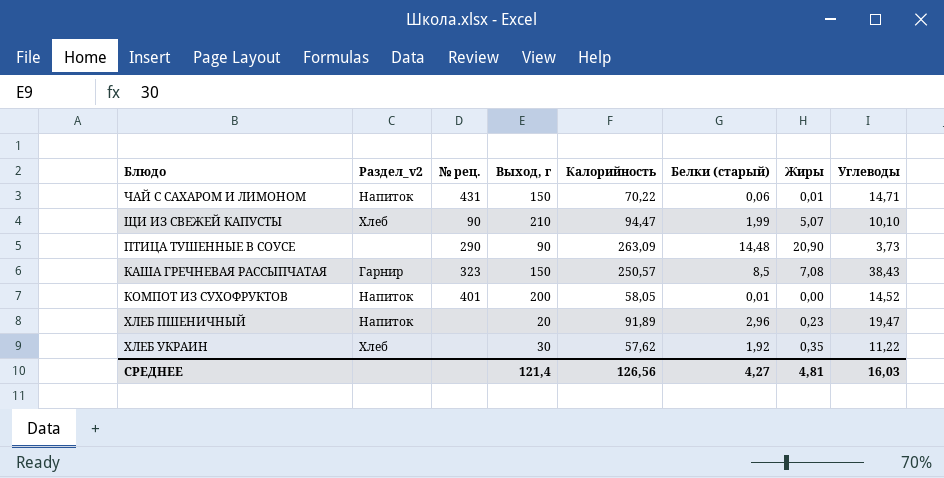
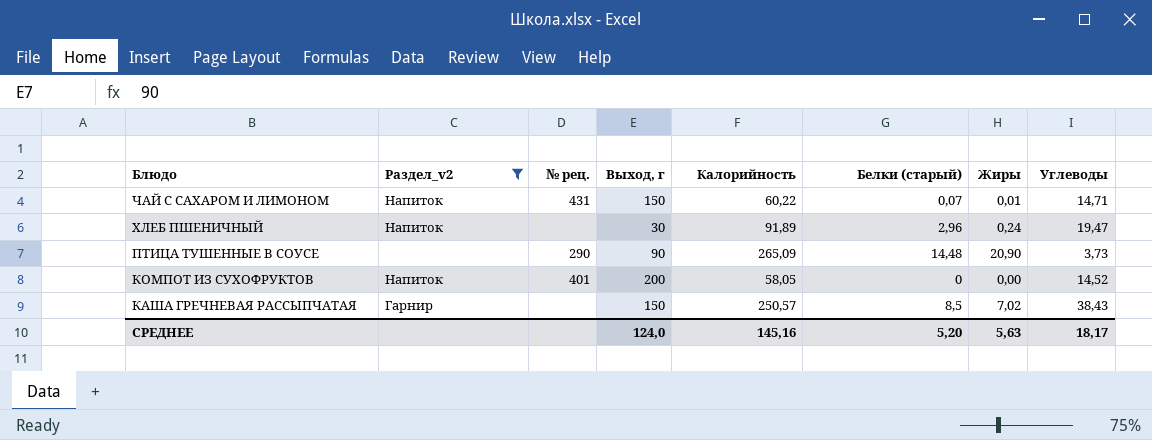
filter: none -> Раздел_v2 != Хлеб
row order: none -> Блюдо descending
ЧАЙ С САХАРОМ И ЛИМОНОМ | Калорийность: 70,22 -> 60,22
ЧАЙ С САХАРОМ И ЛИМОНОМ | Белки (старый): 0,06 -> 0,07
ХЛЕБ ПШЕНИЧНЫЙ | Выход, г: 20 -> 30
ХЛЕБ ПШЕНИЧНЫЙ | Жиры: 0,23 -> 0,24
ПТИЦА ТУШЕННЫЕ В СОУСЕ | Калорийность: 263,09 -> 265,09
КОМПОТ ИЗ СУХОФРУКТОВ | Белки (старый): 0,01 -> 0
КАША ГРЕЧНЕВАЯ РАССЫПЧАТАЯ | № рец.: 323 -> none
КАША ГРЕЧНЕВАЯ РАССЫПЧАТАЯ | Жиры: 7,08 -> 7,02
СРЕДНЕЕ | Выход, г: 121,4 -> 124,0
СРЕДНЕЕ | Калорийность: 126,56 -> 145,16
СРЕДНЕЕ | Белки (старый): 4,27 -> 5,20
СРЕДНЕЕ | Жиры: 4,81 -> 5,63
СРЕДНЕЕ | Углеводы: 16,03 -> 18,17

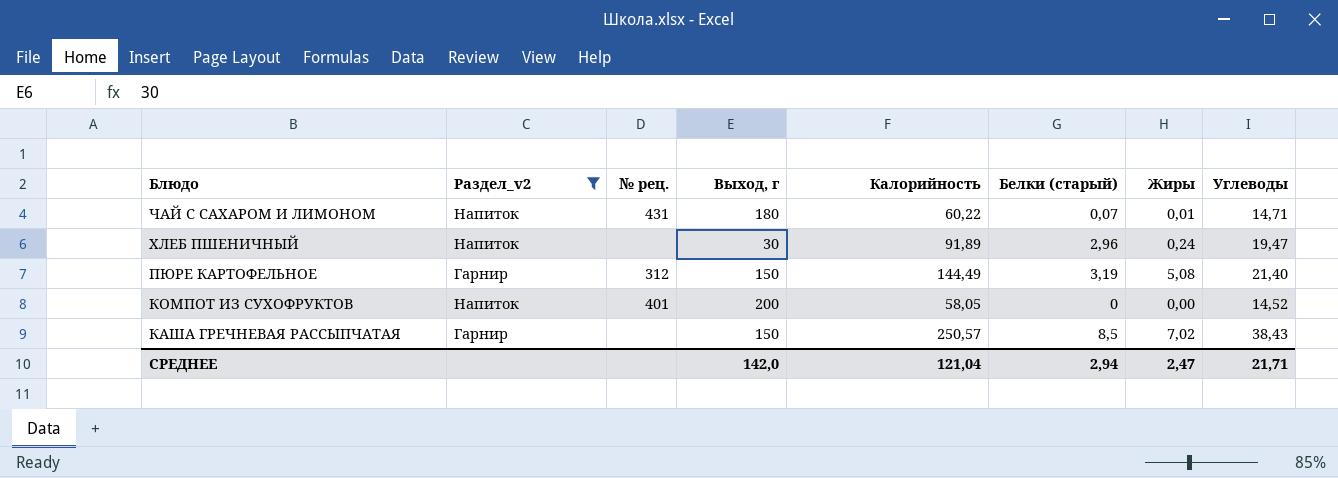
row ПТИЦА ТУШЕННЫЕ В СОУСЕ: none | 290 | 90 | 265,09 | 14,48 | 20,90 | 3,73 -> none
ЧАЙ С САХАРОМ И ЛИМОНОМ | Выход, г: 150 -> 180
row ПЮРЕ КАРТОФЕЛЬНОЕ: none -> Гарнир | 312 | 150 | 144,49 | 3,19 | 5,08 | 21,40
СРЕДНЕЕ | Выход, г: 124,0 -> 142,0
СРЕДНЕЕ | Калорийность: 145,16 -> 121,04
СРЕДНЕЕ | Белки (старый): 5,20 -> 2,94
СРЕДНЕЕ | Жиры: 5,63 -> 2,47
СРЕДНЕЕ | Углеводы: 18,17 -> 21,71

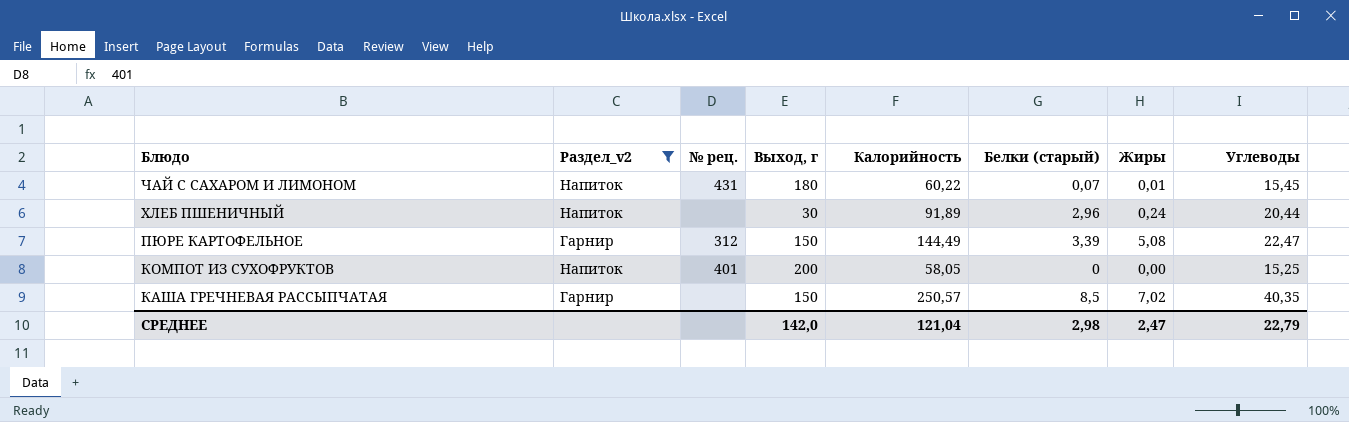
ЧАЙ С САХАРОМ И ЛИМОНОМ | Углеводы: 14,71 -> 15,45
ХЛЕБ ПШЕНИЧНЫЙ | Углеводы: 19,47 -> 20,44
ПЮРЕ КАРТОФЕЛЬНОЕ | Белки (старый): 3,19 -> 3,39
ПЮРЕ КАРТОФЕЛЬНОЕ | Углеводы: 21,40 -> 22,47
КОМПОТ ИЗ СУХОФРУКТОВ | Углеводы: 14,52 -> 15,25
КАША ГРЕЧНЕВАЯ РАССЫПЧАТАЯ | Углеводы: 38,43 -> 40,35
СРЕДНЕЕ | Белки (старый): 2,94 -> 2,98
СРЕДНЕЕ | Углеводы: 21,71 -> 22,79

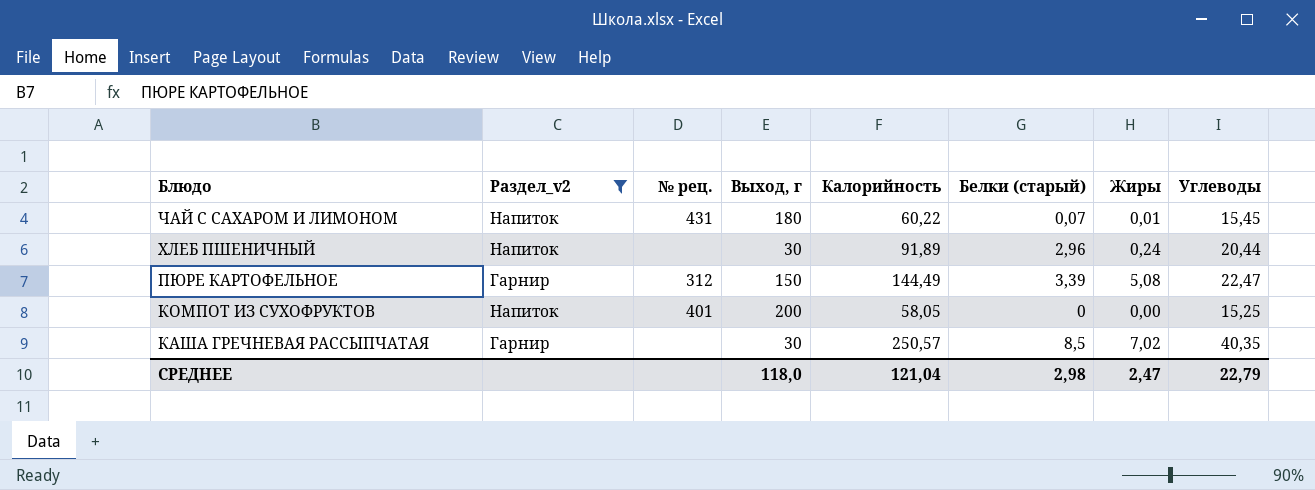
КАША ГРЕЧНЕВАЯ РАССЫПЧАТАЯ | Выход, г: 150 -> 30
СРЕДНЕЕ | Выход, г: 142,0 -> 118,0

